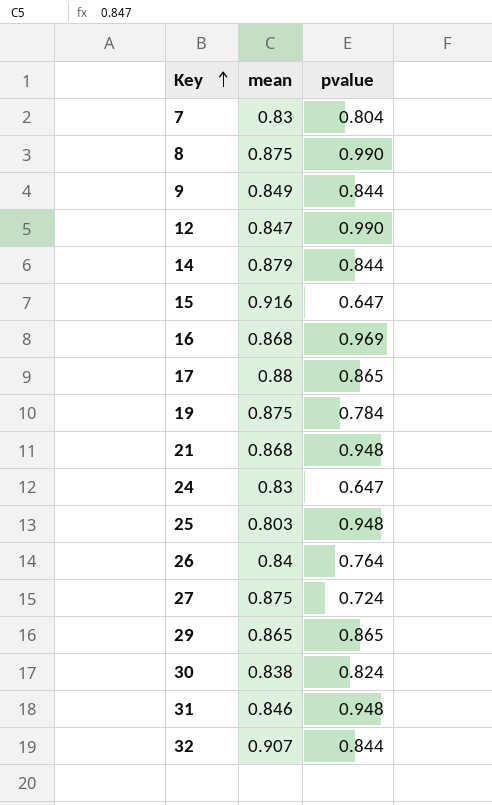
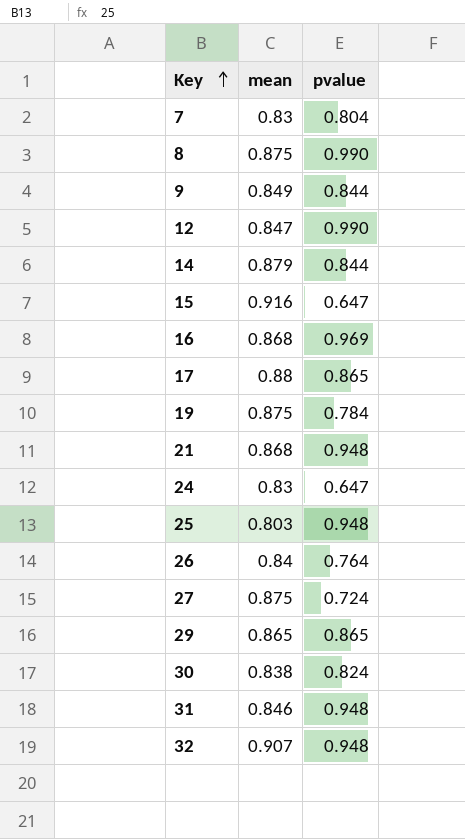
32 | pvalue: 0.844 -> 0.948

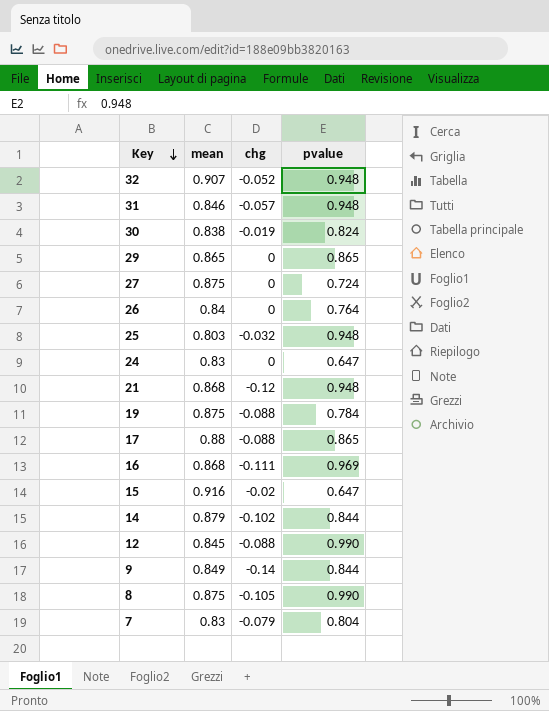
row order: Key ascending -> Key descending
column chg | position: none -> 3
12 | mean: 0.847 -> 0.845

